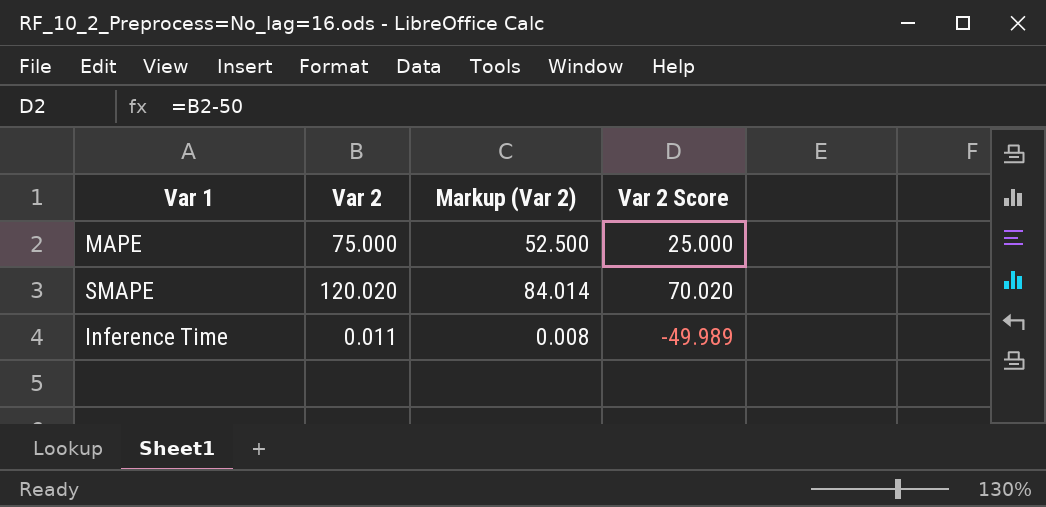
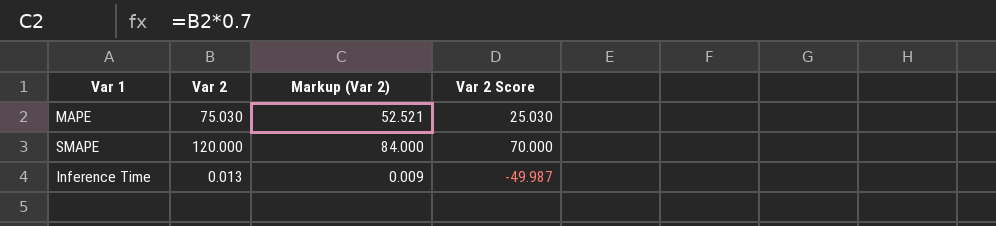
MAPE | Var 2: 75.000 -> 75.030
MAPE | Markup (Var 2): 52.500 -> 52.521
MAPE | Var 2 Score: 25.000 -> 25.030
SMAPE | Var 2: 120.020 -> 120.000
SMAPE | Markup (Var 2): 84.014 -> 84.000
SMAPE | Var 2 Score: 70.020 -> 70.000
Inference Time | Var 2: 0.011 -> 0.013
Inference Time | Markup (Var 2): 0.008 -> 0.009
Inference Time | Var 2 Score: -49.989 -> -49.987

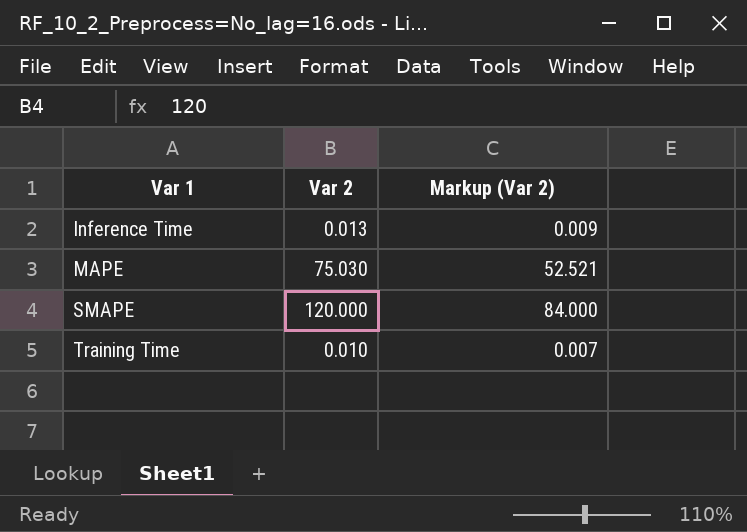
row order: none -> Var 1 ascending
column Var 2 Score | formula: [Var 2] - 50 -> none
row Training Time: none -> 0.010 | 0.007

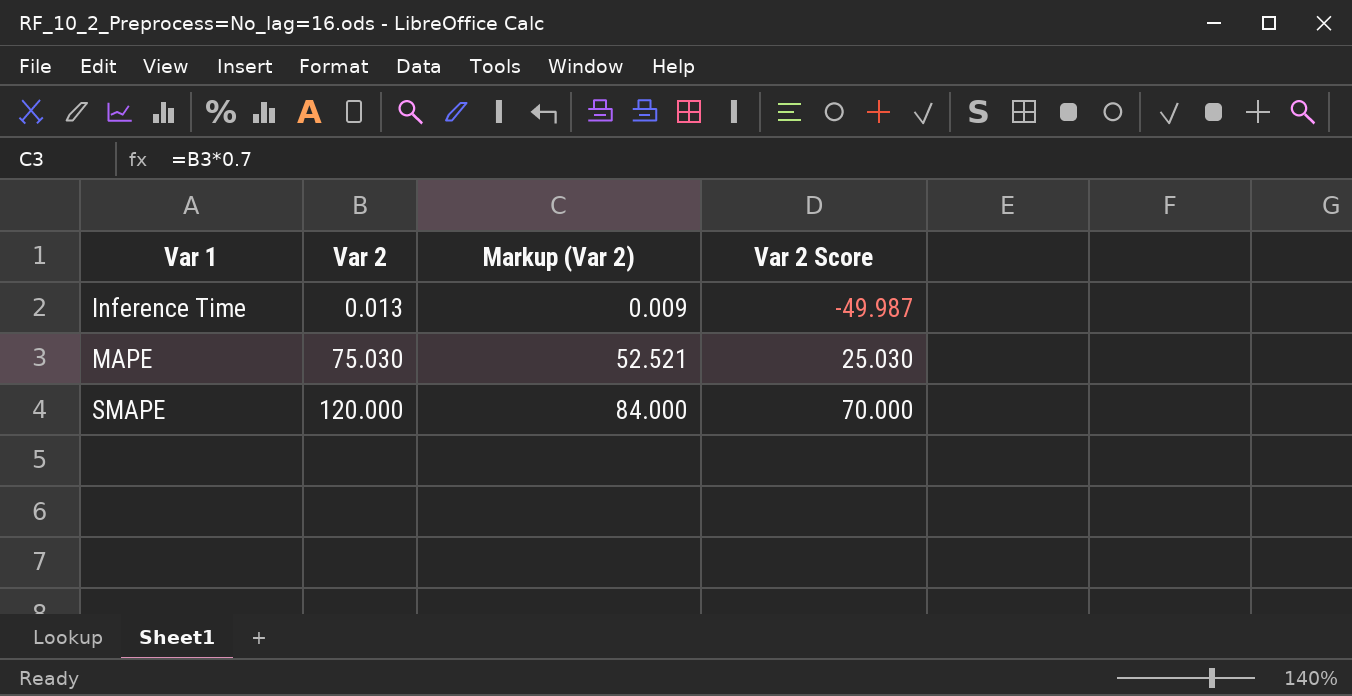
column Var 2 Score | formula: none -> [Var 2] - 50
row Training Time: 0.010 | 0.007 -> none

